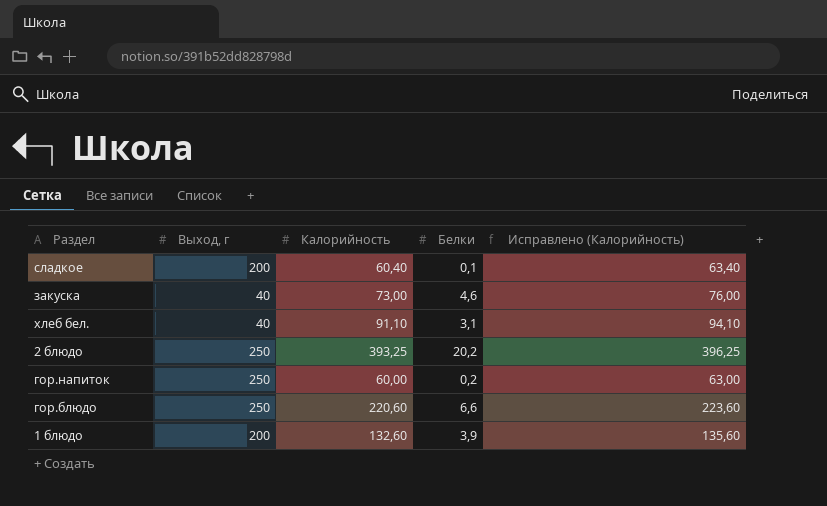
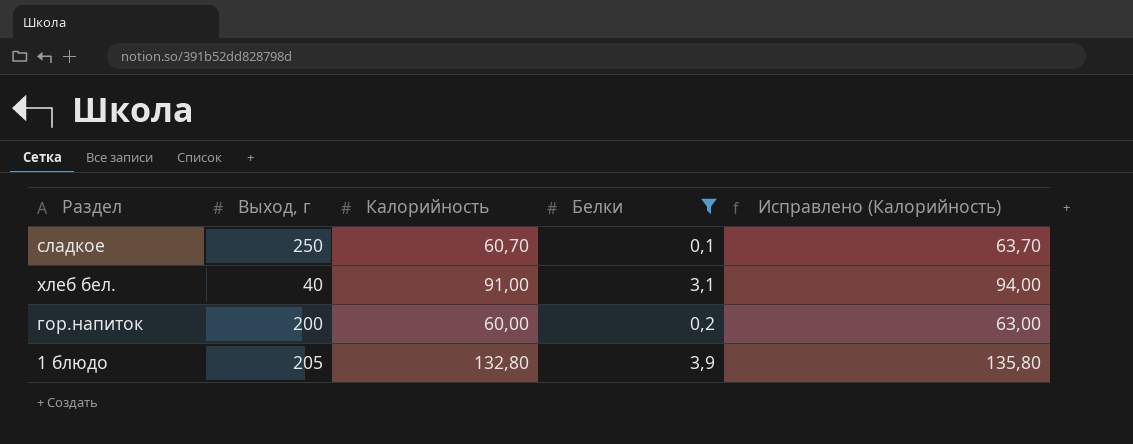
filter: none -> Белки <= 3,9
сладкое | Выход, г: 200 -> 250
сладкое | Калорийность: 60,40 -> 60,70
сладкое | Исправлено (Калорийность): 63,40 -> 63,70
хлеб бел. | Калорийность: 91,10 -> 91,00
хлеб бел. | Исправлено (Калорийность): 94,10 -> 94,00
гор.напиток | Выход, г: 250 -> 200
1 блюдо | Выход, г: 200 -> 205
1 блюдо | Калорийность: 132,60 -> 132,80
1 блюдо | Исправлено (Калорийность): 135,60 -> 135,80

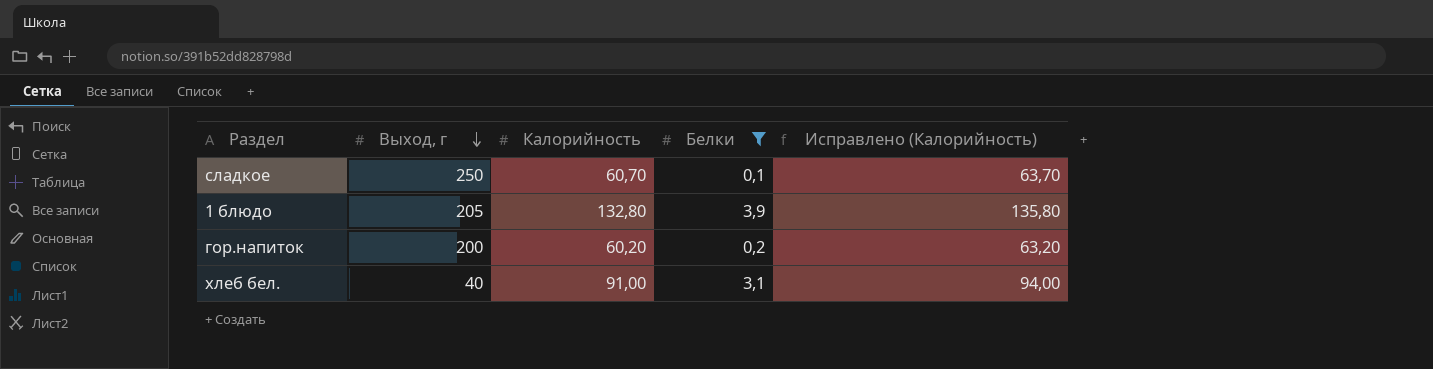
row order: none -> Выход, г descending
гор.напиток | Калорийность: 60,00 -> 60,20
гор.напиток | Исправлено (Калорийность): 63,00 -> 63,20

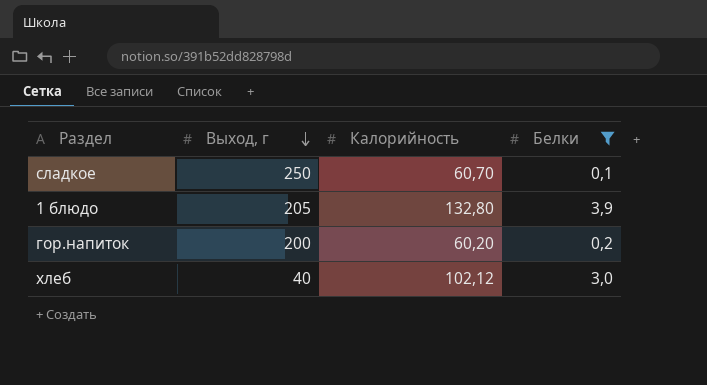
column Исправлено (Калорийность) | formula: [Калорийность] + 3 -> none
row хлеб бел.: 40 | 91,00 | 3,1 | 94,00 -> none
row хлеб: none -> 40 | 102,12 | 3,0

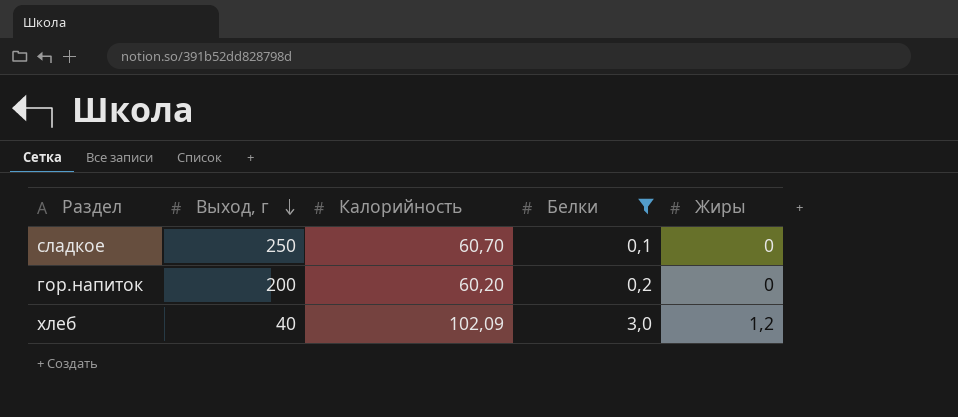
column Жиры | position: none -> 5
row 1 блюдо: 205 | 132,80 | 3,9 -> none
хлеб | Калорийность: 102,12 -> 102,09

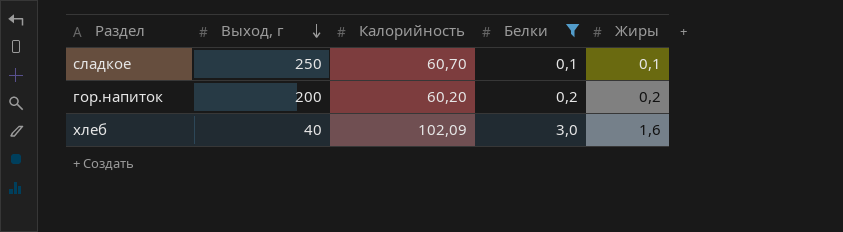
сладкое | Жиры: 0 -> 0,1
гор.напиток | Жиры: 0 -> 0,2
хлеб | Жиры: 1,2 -> 1,6

